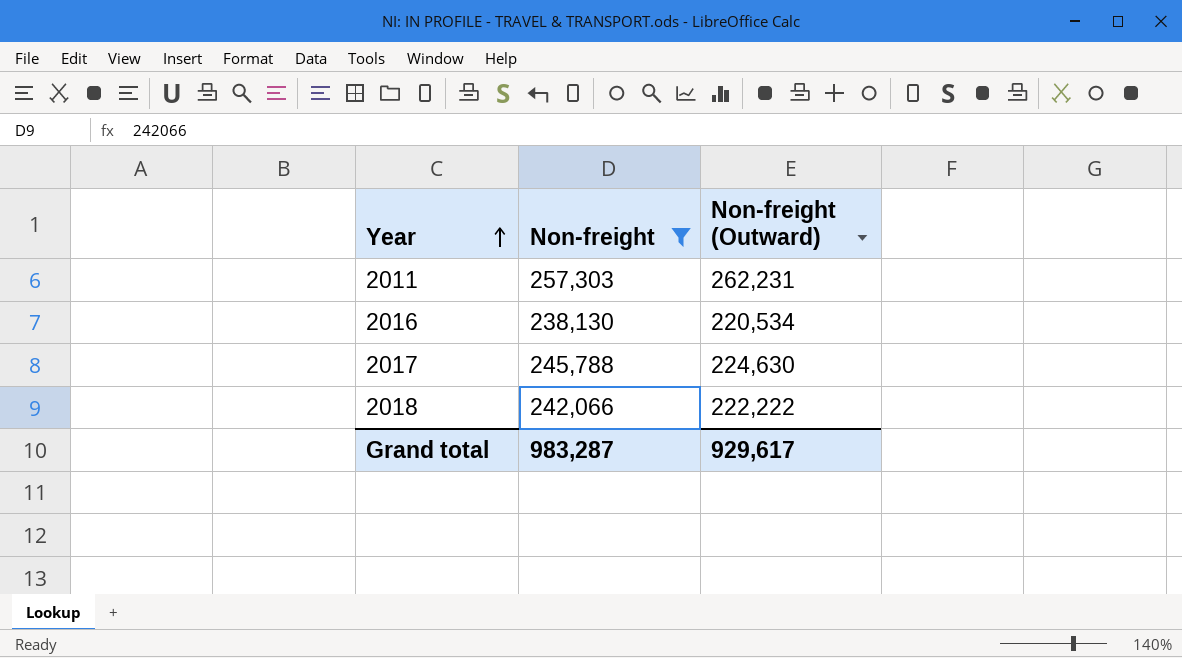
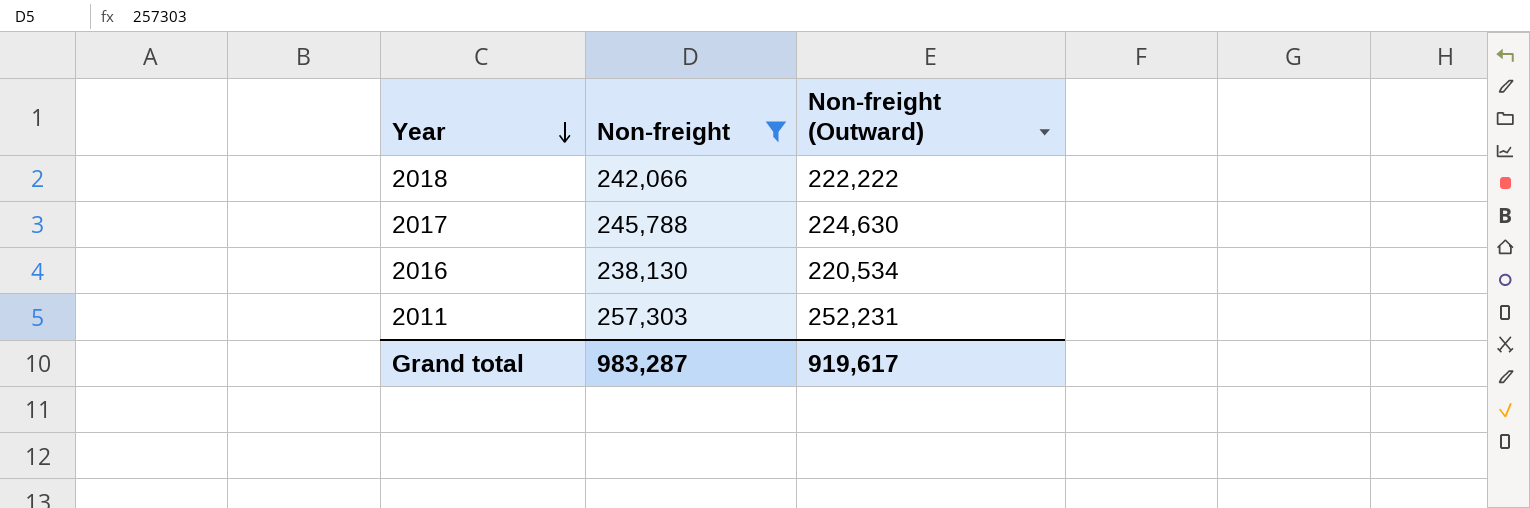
row order: Year ascending -> Year descending
2011 | Non-freight (Outward): 262,231 -> 252,231
Grand total | Non-freight (Outward): 929,617 -> 919,617

